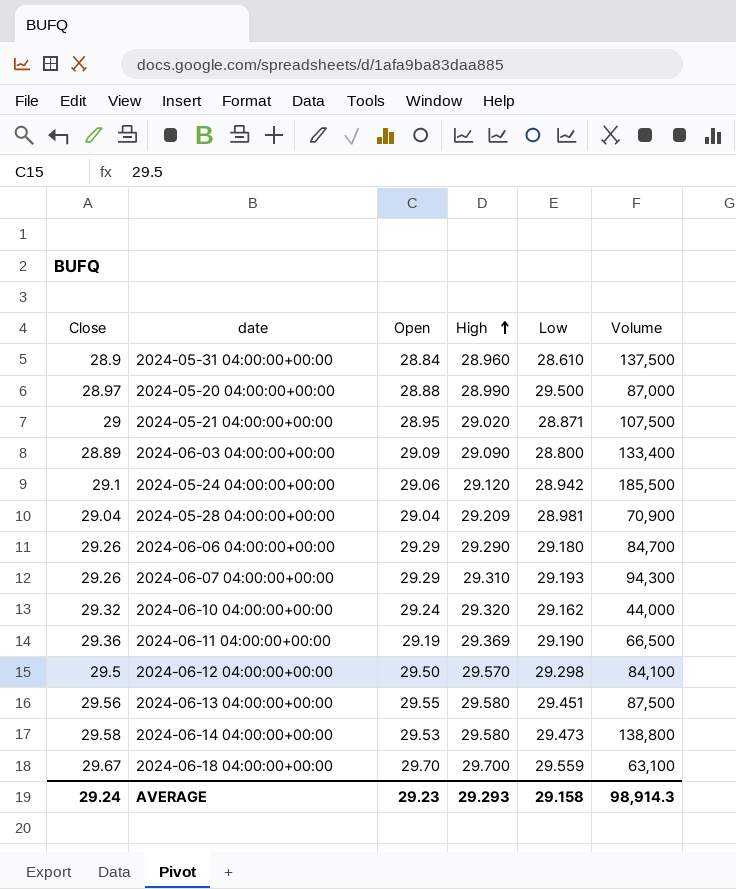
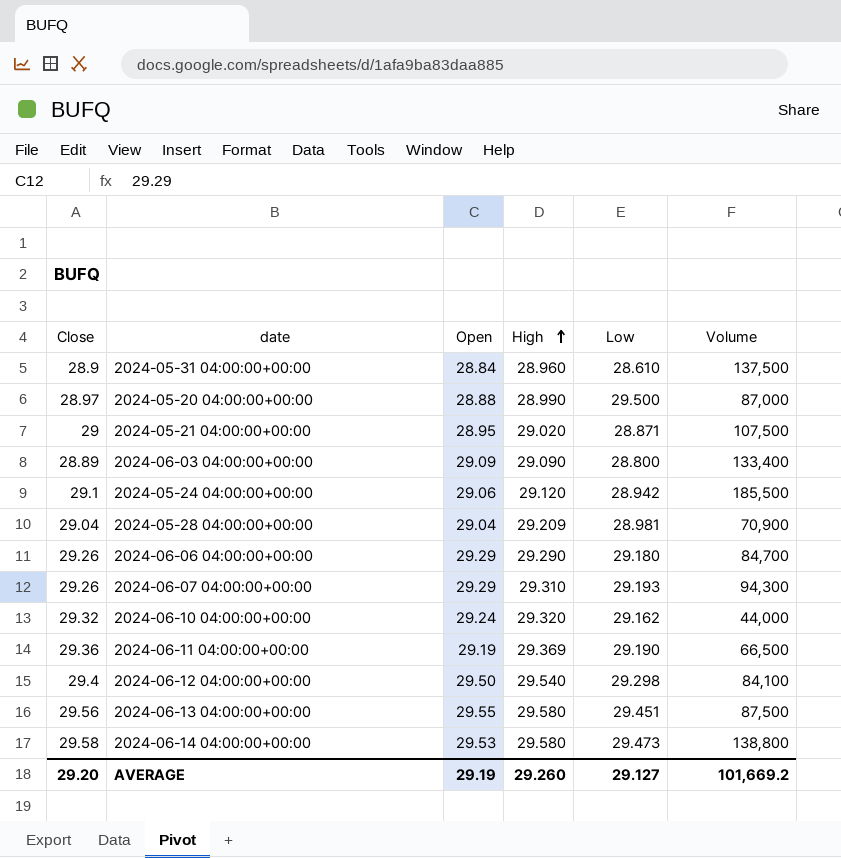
row 2024-06-18 04:00:00+00:00: 29.67 | 29.70 | 29.700 | 29.559 | 63,100 -> none
2024-06-12 04:00:00+00:00 | Close: 29.5 -> 29.4
2024-06-12 04:00:00+00:00 | High: 29.570 -> 29.540
AVERAGE | Close: 29.24 -> 29.20
AVERAGE | Open: 29.23 -> 29.19
AVERAGE | High: 29.293 -> 29.260
AVERAGE | Low: 29.158 -> 29.127
AVERAGE | Volume: 98,914.3 -> 101,669.2

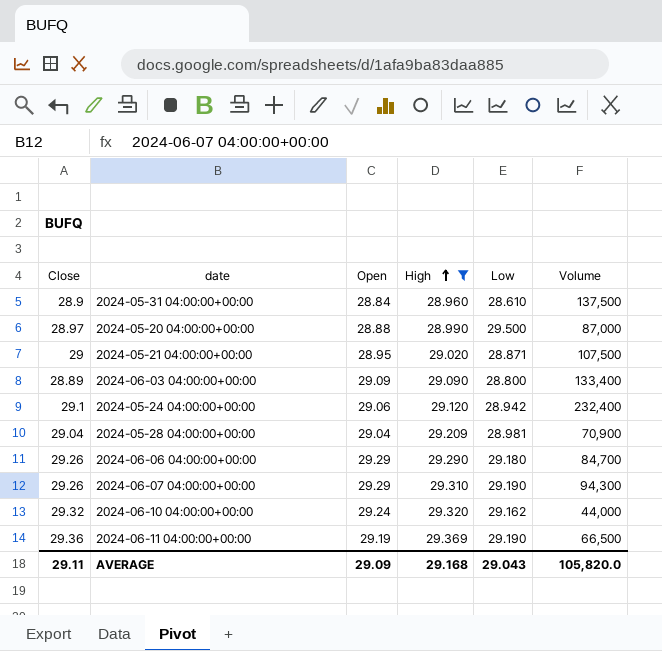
filter: none -> High <= 29.369
2024-05-24 04:00:00+00:00 | Volume: 185,500 -> 232,400
2024-06-07 04:00:00+00:00 | Low: 29.193 -> 29.190
AVERAGE | Close: 29.20 -> 29.11
AVERAGE | Open: 29.19 -> 29.09
AVERAGE | High: 29.260 -> 29.168
AVERAGE | Low: 29.127 -> 29.043
AVERAGE | Volume: 101,669.2 -> 105,820.0

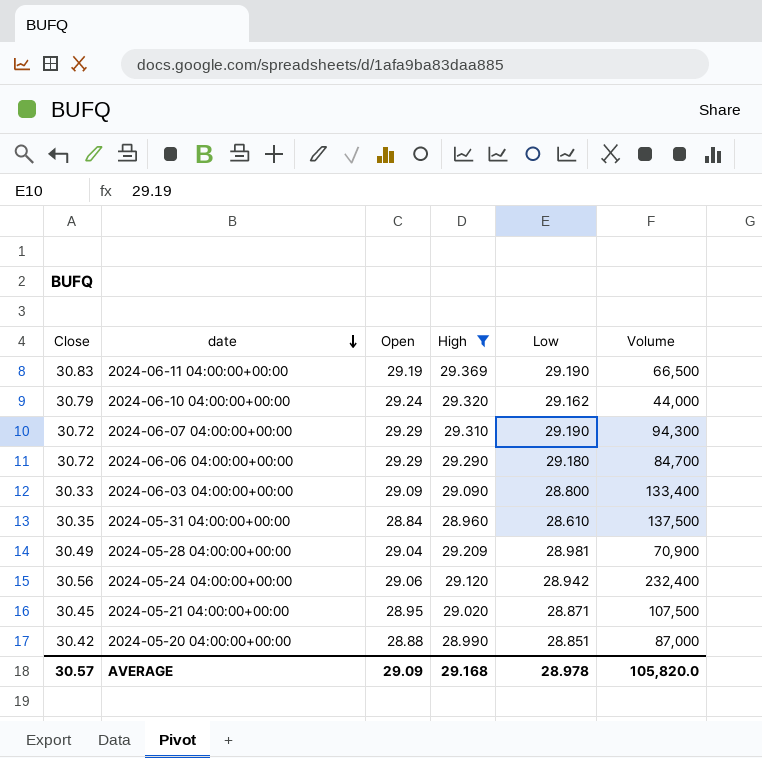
row order: High ascending -> date descending
2024-06-11 04:00:00+00:00 | Close: 29.36 -> 30.83
2024-06-10 04:00:00+00:00 | Close: 29.32 -> 30.79
2024-06-07 04:00:00+00:00 | Close: 29.26 -> 30.72
2024-06-06 04:00:00+00:00 | Close: 29.26 -> 30.72
2024-06-03 04:00:00+00:00 | Close: 28.89 -> 30.33
2024-05-31 04:00:00+00:00 | Close: 28.9 -> 30.35
2024-05-28 04:00:00+00:00 | Close: 29.04 -> 30.49
2024-05-24 04:00:00+00:00 | Close: 29.1 -> 30.56
2024-05-21 04:00:00+00:00 | Close: 29 -> 30.45
2024-05-20 04:00:00+00:00 | Close: 28.97 -> 30.42
2024-05-20 04:00:00+00:00 | Low: 29.500 -> 28.851
AVERAGE | Close: 29.11 -> 30.57
AVERAGE | Low: 29.043 -> 28.978

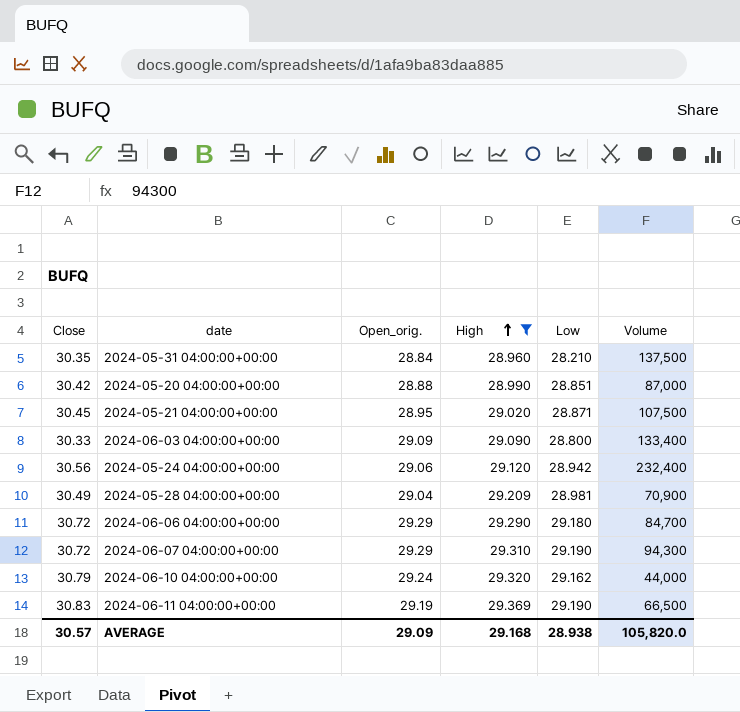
row order: date descending -> High ascending
column name: Open -> Open_orig.
2024-05-31 04:00:00+00:00 | Low: 28.610 -> 28.210
AVERAGE | Low: 28.978 -> 28.938

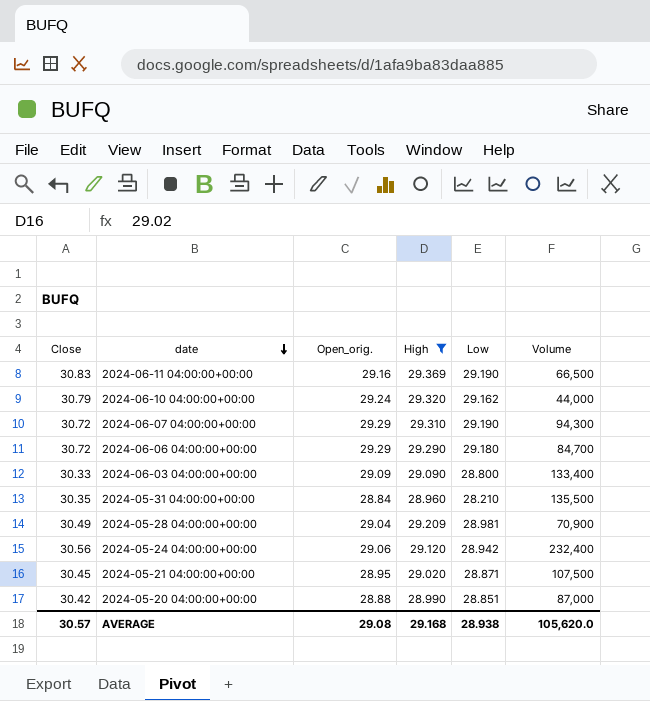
row order: High ascending -> date descending
2024-06-11 04:00:00+00:00 | Open_orig.: 29.19 -> 29.16
2024-05-31 04:00:00+00:00 | Volume: 137,500 -> 135,500
AVERAGE | Open_orig.: 29.09 -> 29.08
AVERAGE | Volume: 105,820.0 -> 105,620.0

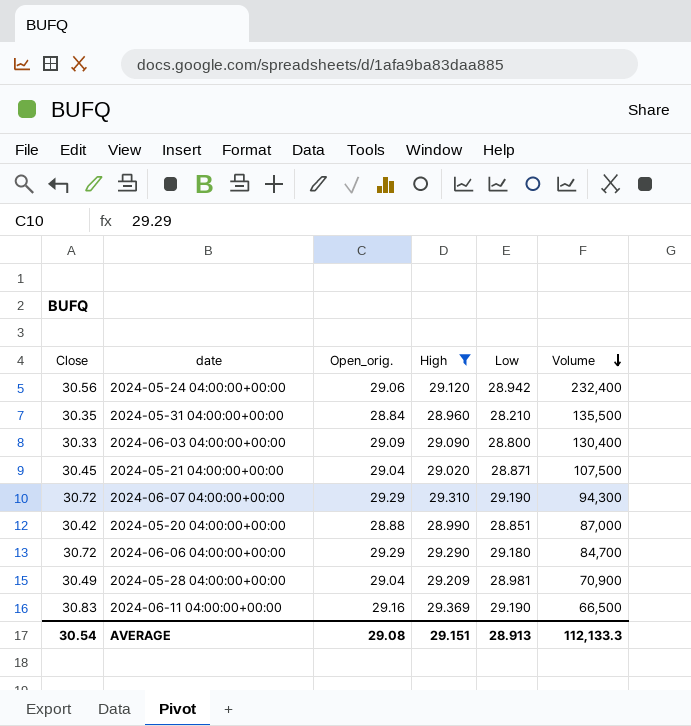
row order: date descending -> Volume descending
row 2024-06-10 04:00:00+00:00: 30.79 | 29.24 | 29.320 | 29.162 | 44,000 -> none
2024-06-03 04:00:00+00:00 | Volume: 133,400 -> 130,400
2024-05-21 04:00:00+00:00 | Open_orig.: 28.95 -> 29.04
AVERAGE | Close: 30.57 -> 30.54
AVERAGE | High: 29.168 -> 29.151
AVERAGE | Low: 28.938 -> 28.913
AVERAGE | Volume: 105,620.0 -> 112,133.3

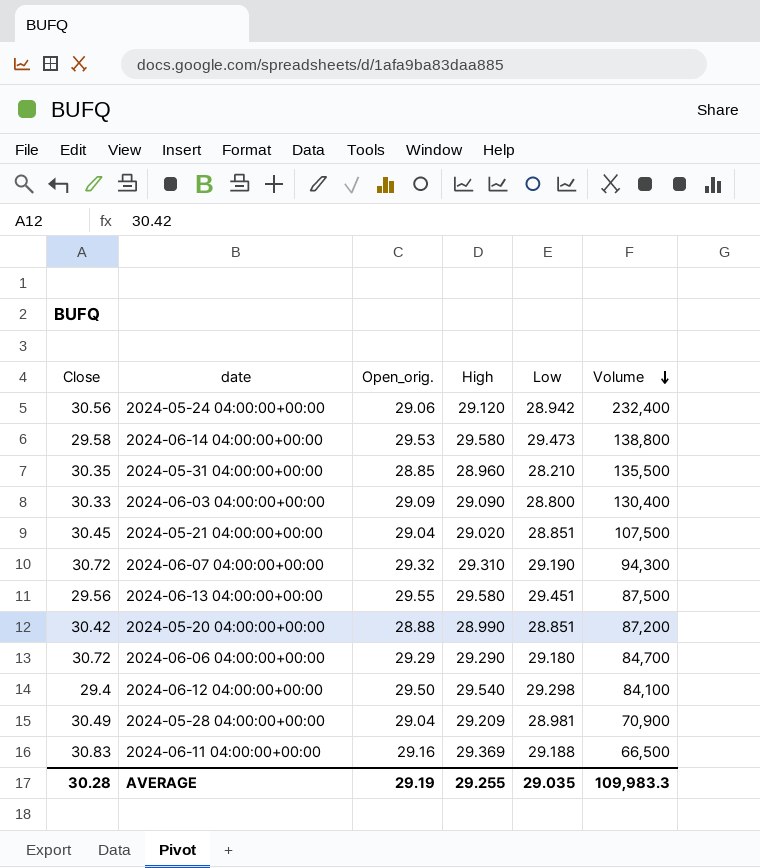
filter: High <= 29.369 -> none
2024-05-31 04:00:00+00:00 | Open_orig.: 28.84 -> 28.85
2024-05-21 04:00:00+00:00 | Low: 28.871 -> 28.851
2024-06-07 04:00:00+00:00 | Open_orig.: 29.29 -> 29.32
2024-05-20 04:00:00+00:00 | Volume: 87,000 -> 87,200
2024-06-11 04:00:00+00:00 | Low: 29.190 -> 29.188
AVERAGE | Close: 30.54 -> 30.28
AVERAGE | Open_orig.: 29.08 -> 29.19
AVERAGE | High: 29.151 -> 29.255
AVERAGE | Low: 28.913 -> 29.035
AVERAGE | Volume: 112,133.3 -> 109,983.3

